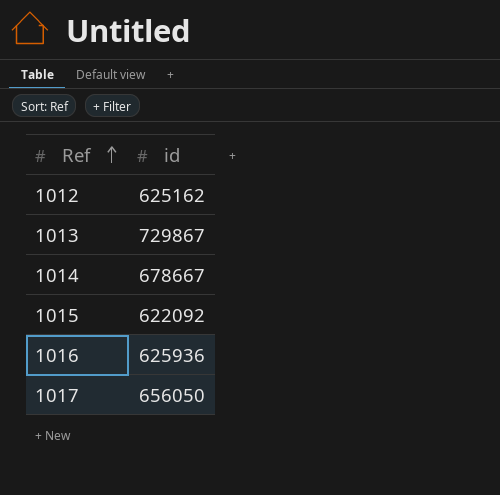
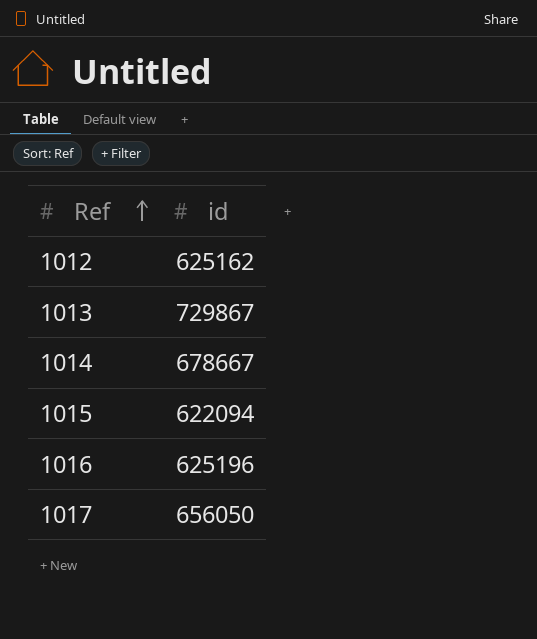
1015 | id: 622092 -> 622094
1016 | id: 625936 -> 625196

